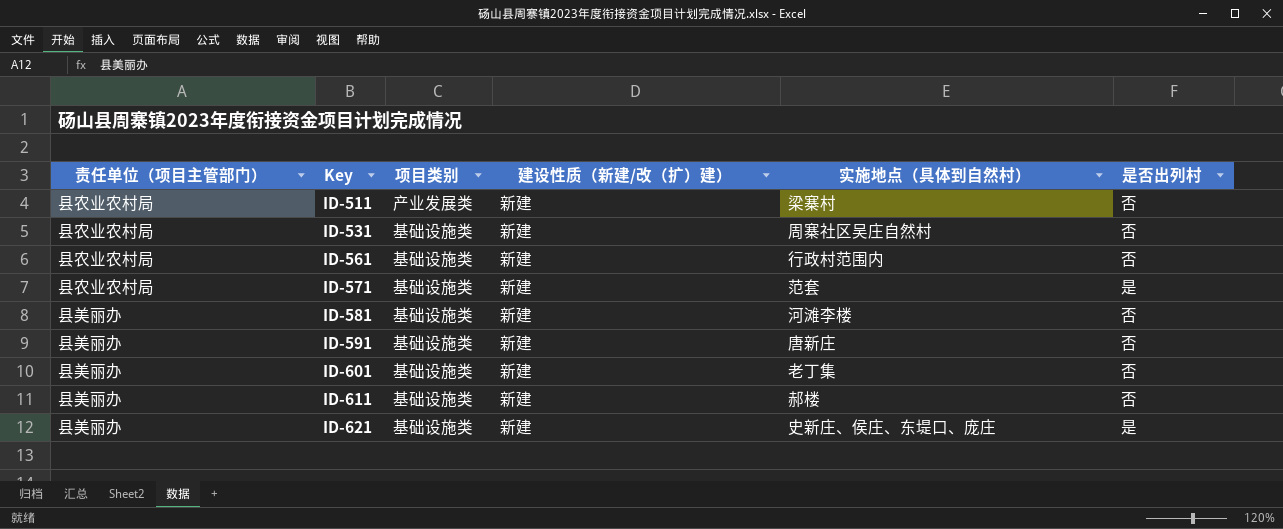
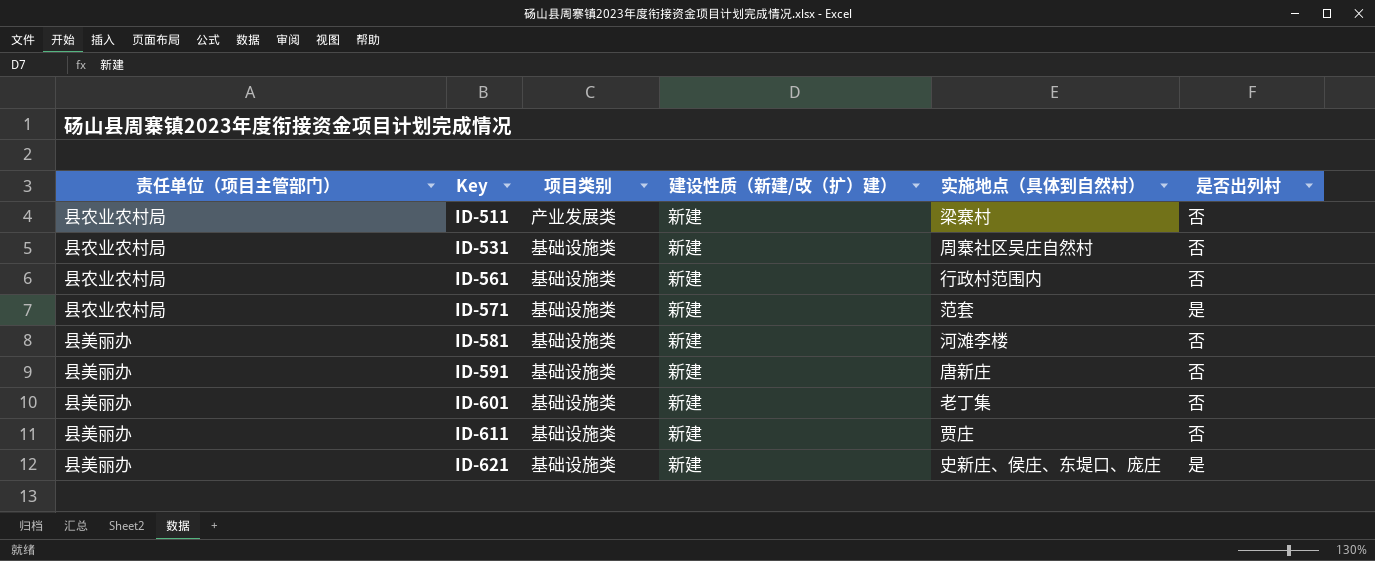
ID-611 | 实施地点（具体到自然村）: 郝楼 -> 贾庄

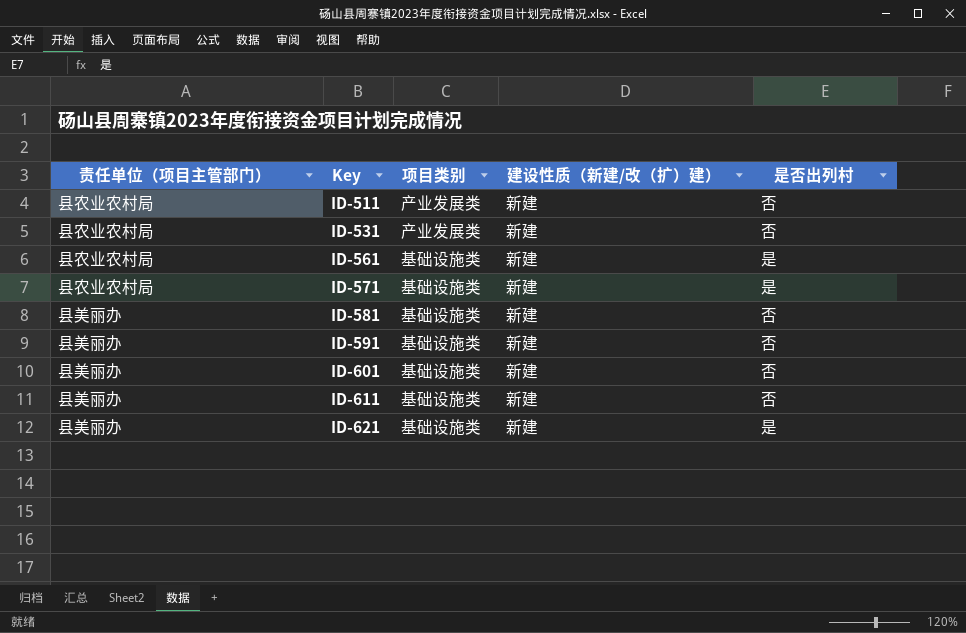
column 实施地点（具体到自然村） | position: 5 -> none
ID-531 | 项目类别: 基础设施类 -> 产业发展类
ID-561 | 是否出列村: 否 -> 是

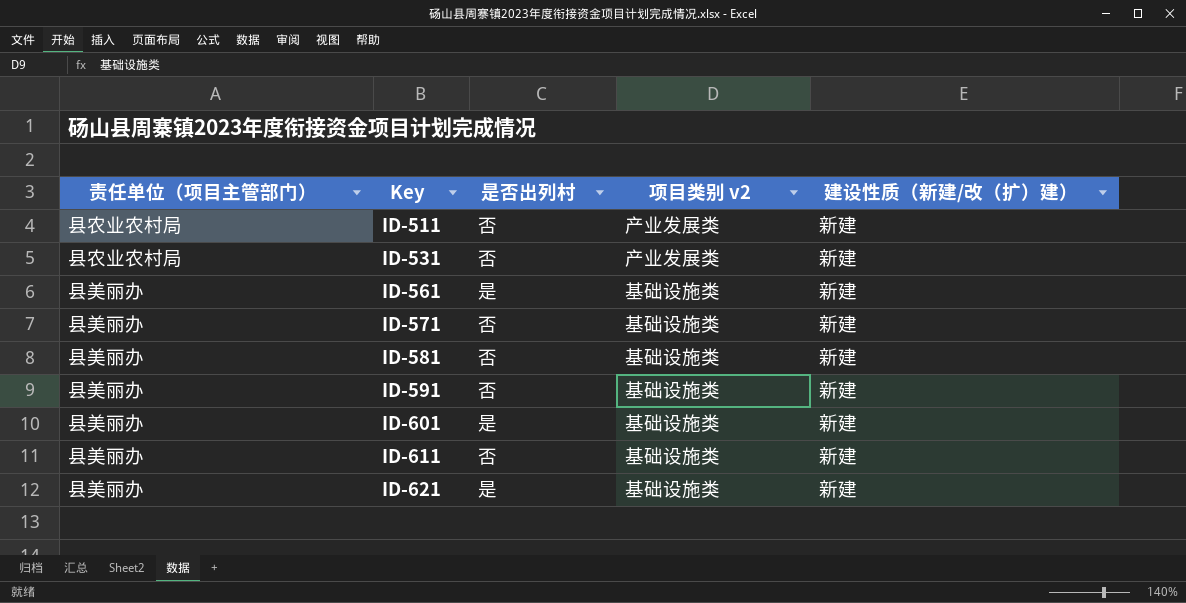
column 是否出列村 | position: 5 -> 3
column name: 项目类别 -> 项目类别 v2
ID-561 | 责任单位（项目主管部门）: 县农业农村局 -> 县美丽办
ID-571 | 责任单位（项目主管部门）: 县农业农村局 -> 县美丽办
ID-571 | 是否出列村: 是 -> 否
ID-601 | 是否出列村: 否 -> 是

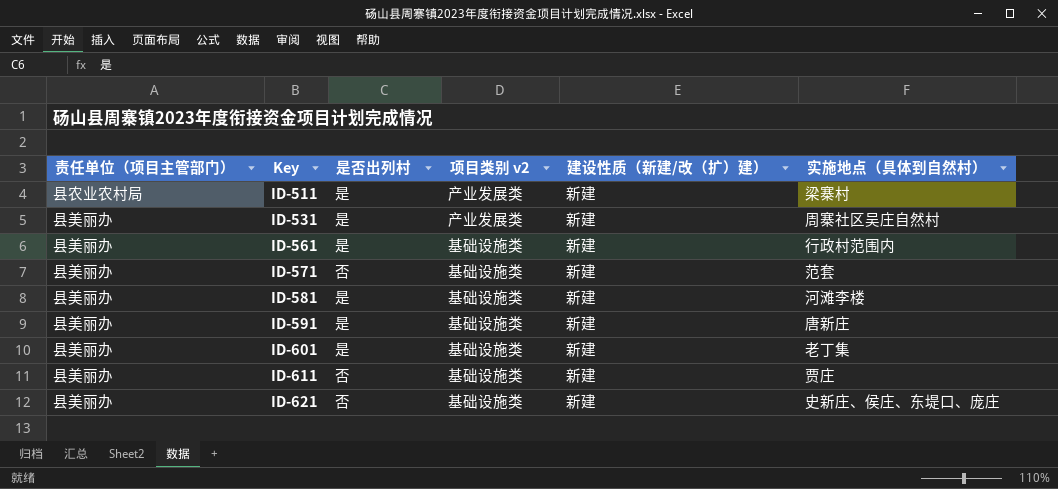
column 实施地点（具体到自然村） | position: none -> 6
ID-511 | 是否出列村: 否 -> 是
ID-531 | 责任单位（项目主管部门）: 县农业农村局 -> 县美丽办
ID-531 | 是否出列村: 否 -> 是
ID-581 | 是否出列村: 否 -> 是
ID-591 | 是否出列村: 否 -> 是
ID-621 | 是否出列村: 是 -> 否

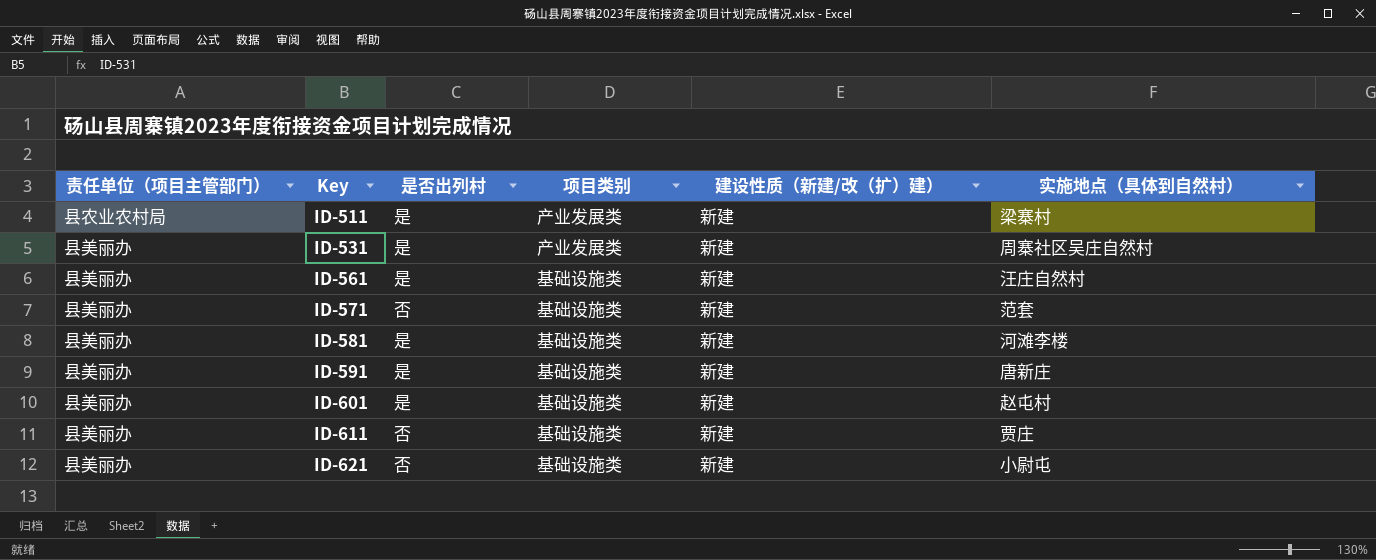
column name: 项目类别 v2 -> 项目类别
ID-561 | 实施地点（具体到自然村）: 行政村范围内 -> 汪庄自然村
ID-601 | 实施地点（具体到自然村）: 老丁集 -> 赵屯村
ID-621 | 实施地点（具体到自然村）: 史新庄、侯庄、东堤口、庞庄 -> 小尉屯

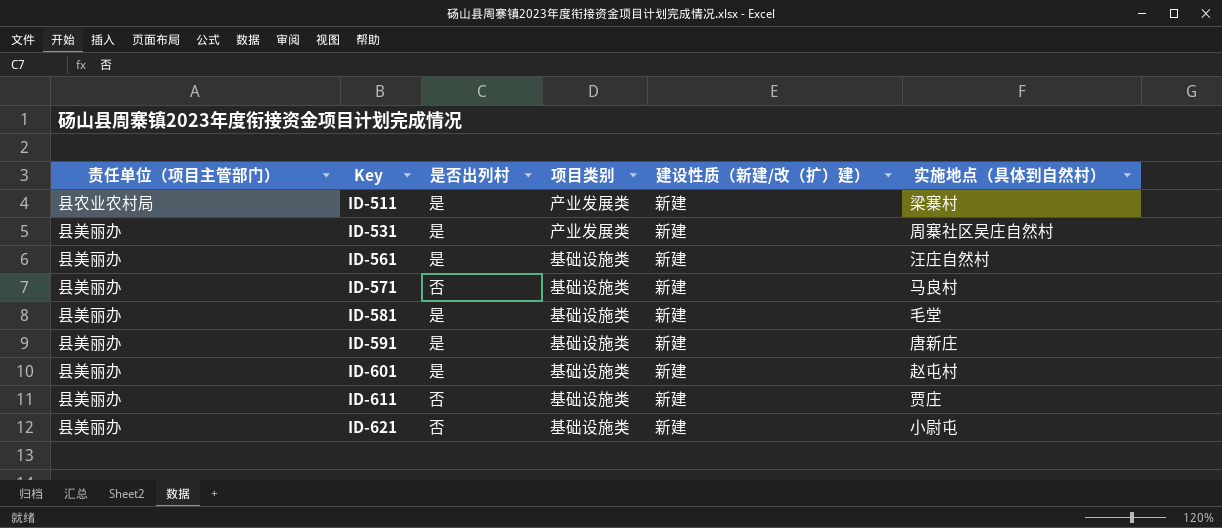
ID-571 | 实施地点（具体到自然村）: 范套 -> 马良村
ID-581 | 实施地点（具体到自然村）: 河滩李楼 -> 毛堂

